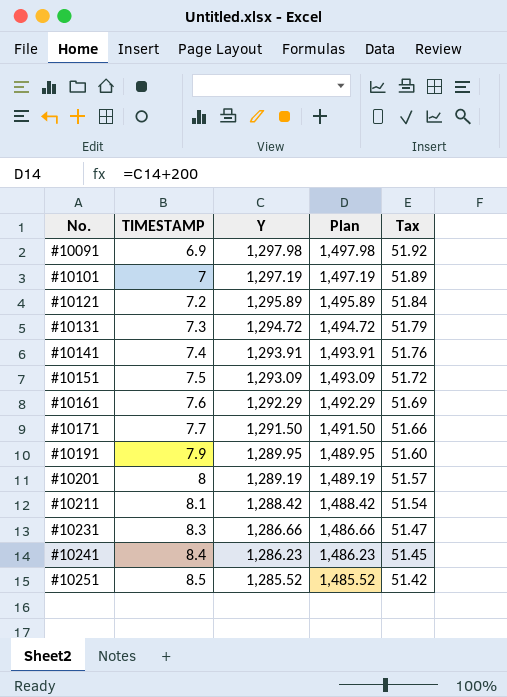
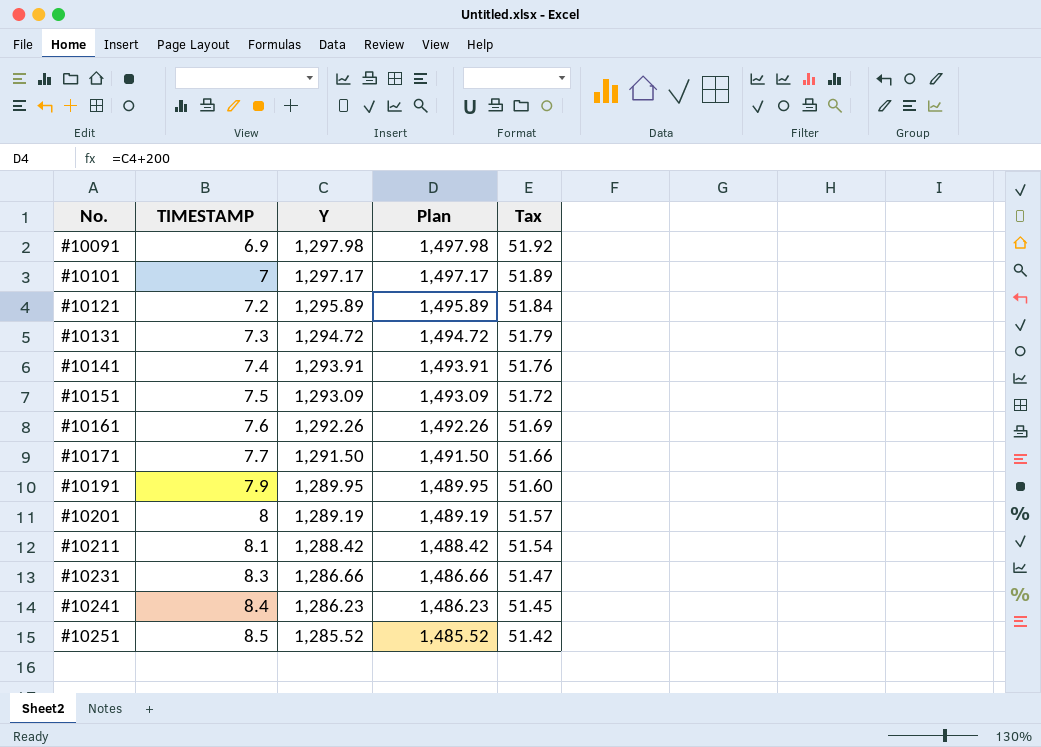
#10101 | Y: 1,297.19 -> 1,297.17
#10101 | Plan: 1,497.19 -> 1,497.17
#10161 | Y: 1,292.29 -> 1,292.26
#10161 | Plan: 1,492.29 -> 1,492.26

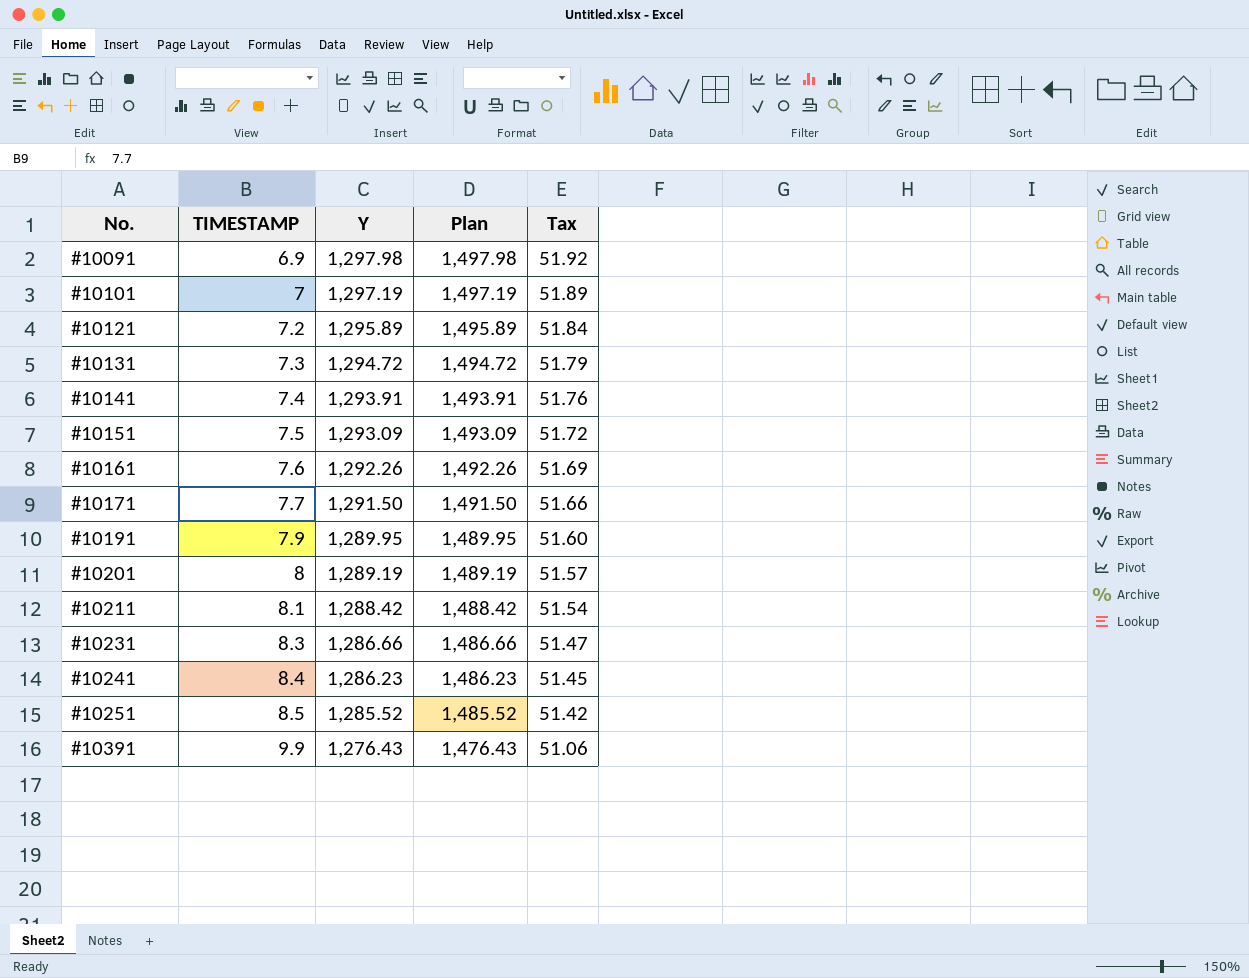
#10101 | Y: 1,297.17 -> 1,297.19
#10101 | Plan: 1,497.17 -> 1,497.19
row #10391: none -> 9.9 | 1,276.43 | 1,476.43 | 51.06

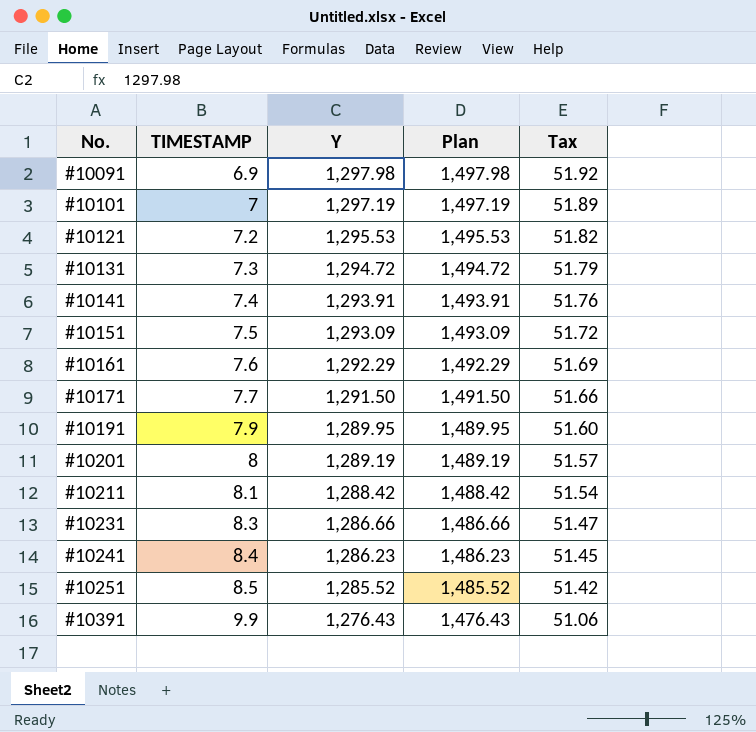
#10121 | Y: 1,295.89 -> 1,295.53
#10121 | Plan: 1,495.89 -> 1,495.53
#10121 | Tax: 51.84 -> 51.82
#10161 | Y: 1,292.26 -> 1,292.29
#10161 | Plan: 1,492.26 -> 1,492.29

